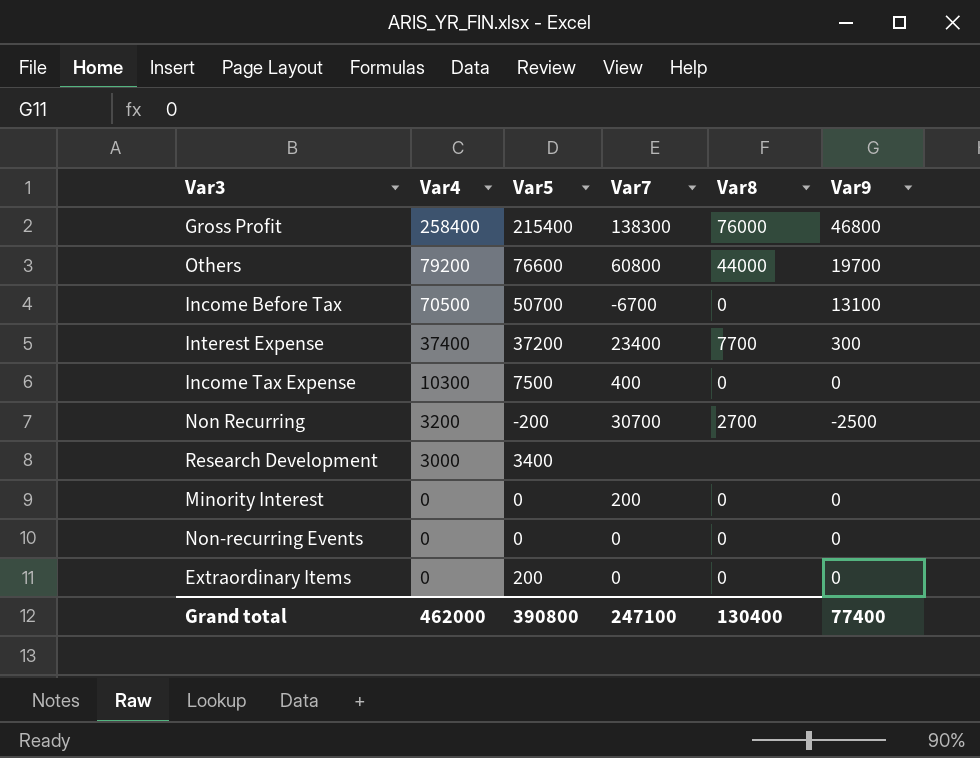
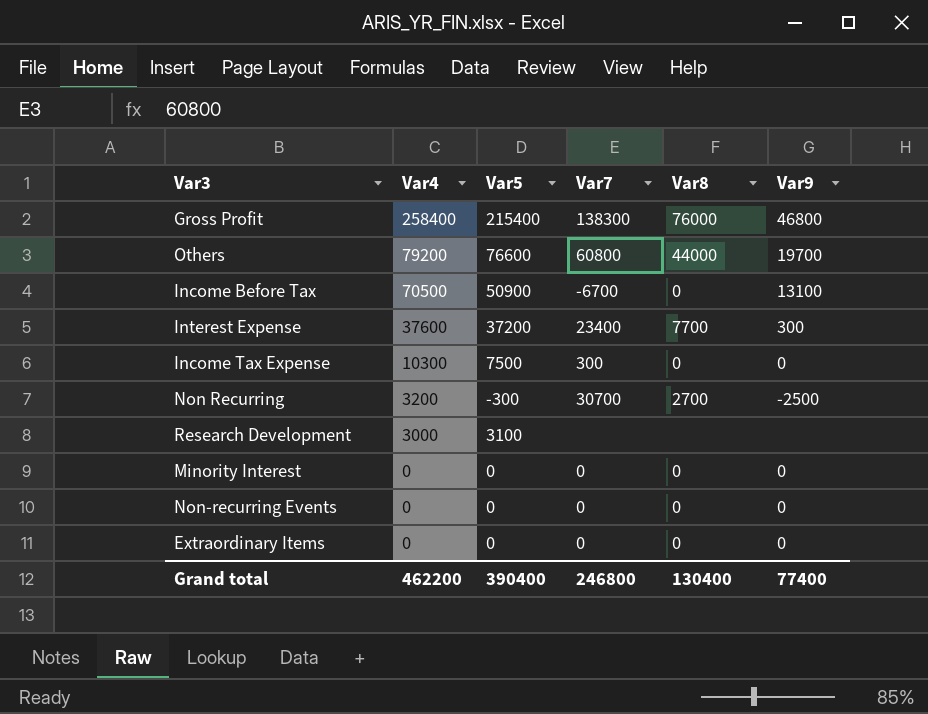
Income Before Tax | Var5: 50700 -> 50900
Interest Expense | Var4: 37400 -> 37600
Income Tax Expense | Var7: 400 -> 300
Non Recurring | Var5: -200 -> -300
Research Development | Var5: 3400 -> 3100
Minority Interest | Var7: 200 -> 0
Extraordinary Items | Var5: 200 -> 0
Grand total | Var4: 462000 -> 462200
Grand total | Var5: 390800 -> 390400
Grand total | Var7: 247100 -> 246800

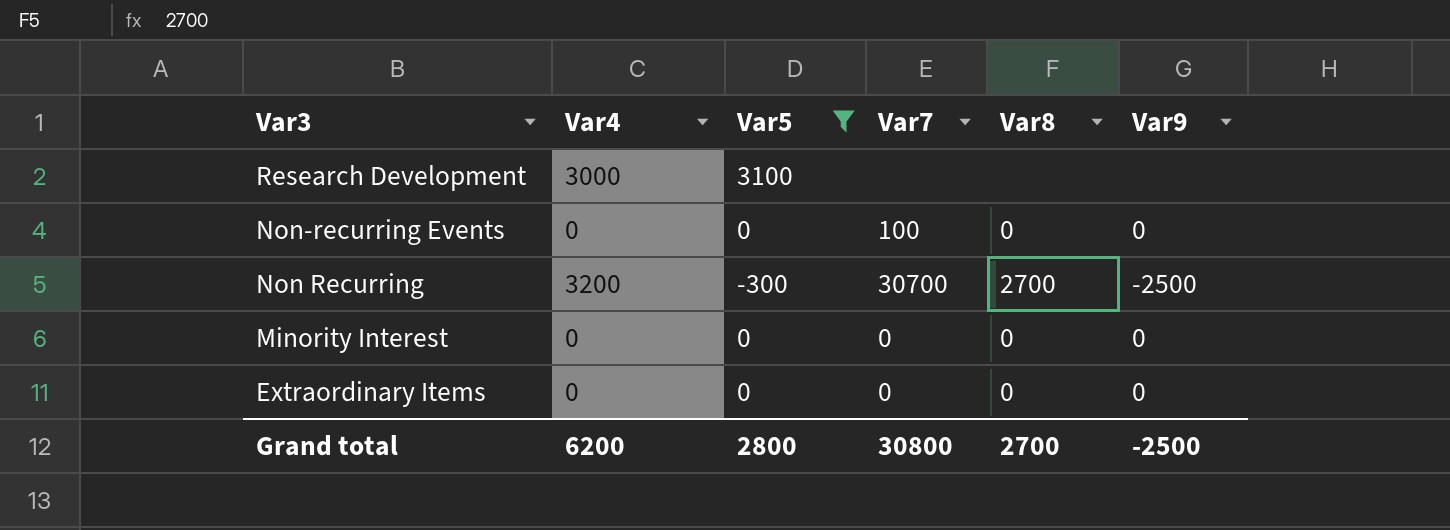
filter: none -> Var5 <= 3100
row order: Var4 descending -> Var3 descending
Non-recurring Events | Var7: 0 -> 100
Grand total | Var4: 462200 -> 6200
Grand total | Var5: 390400 -> 2800
Grand total | Var7: 246800 -> 30800
Grand total | Var8: 130400 -> 2700
Grand total | Var9: 77400 -> -2500

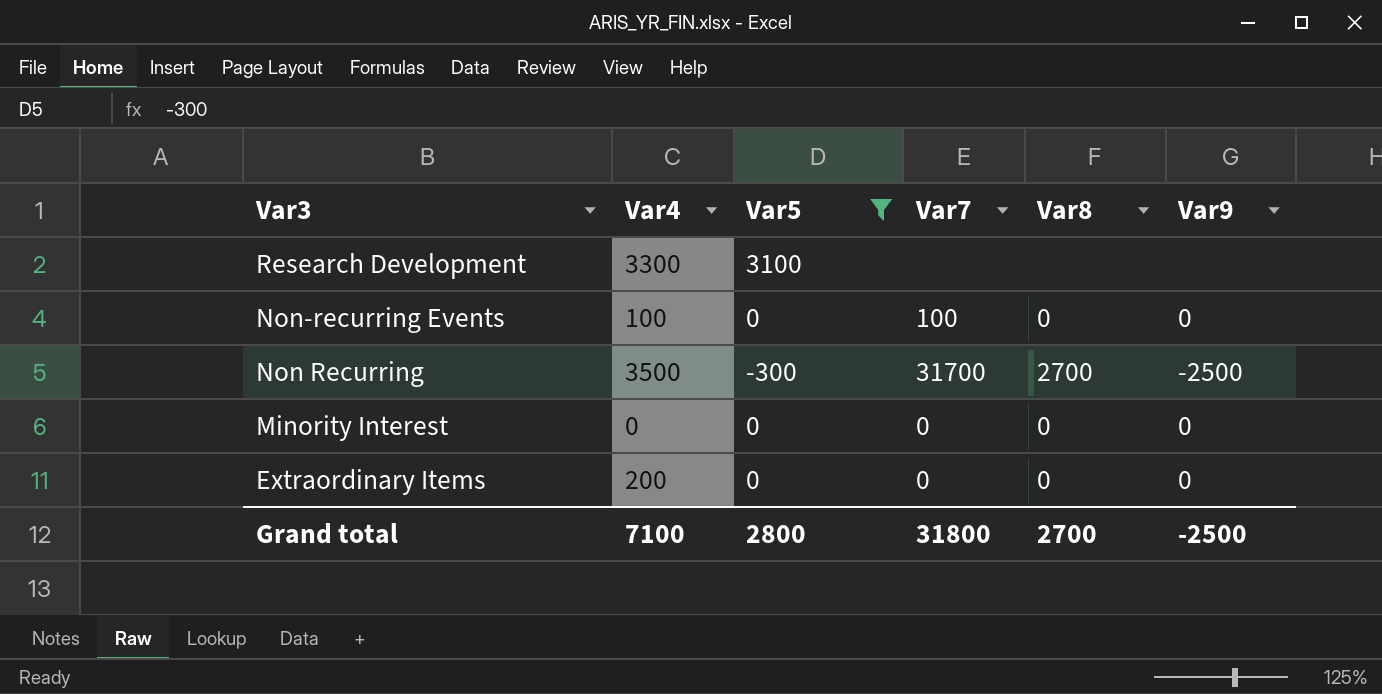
Research Development | Var4: 3000 -> 3300
Non-recurring Events | Var4: 0 -> 100
Non Recurring | Var4: 3200 -> 3500
Non Recurring | Var7: 30700 -> 31700
Extraordinary Items | Var4: 0 -> 200
Grand total | Var4: 6200 -> 7100
Grand total | Var7: 30800 -> 31800

